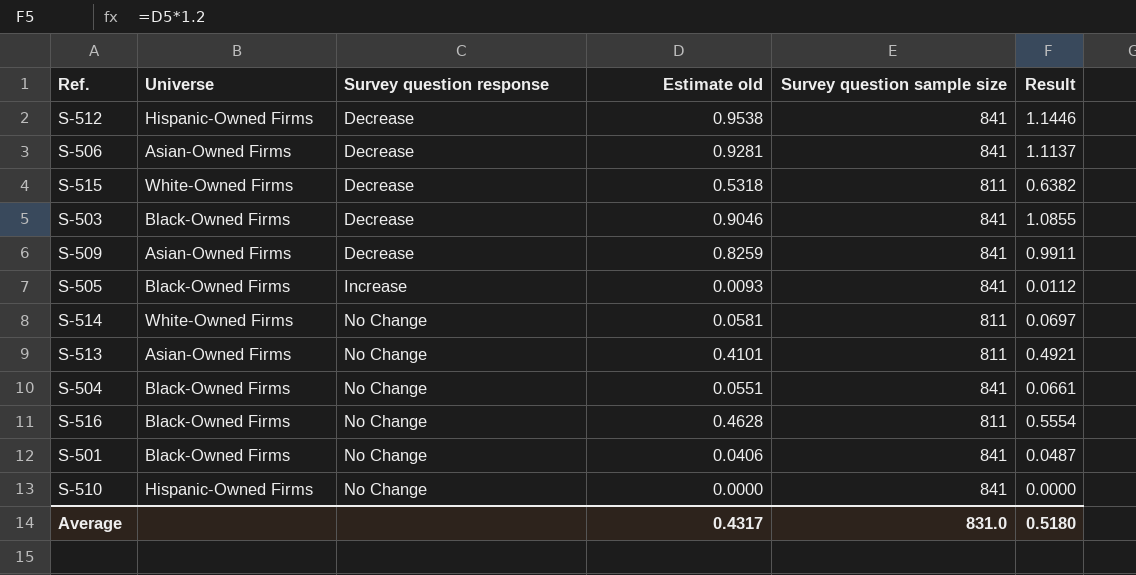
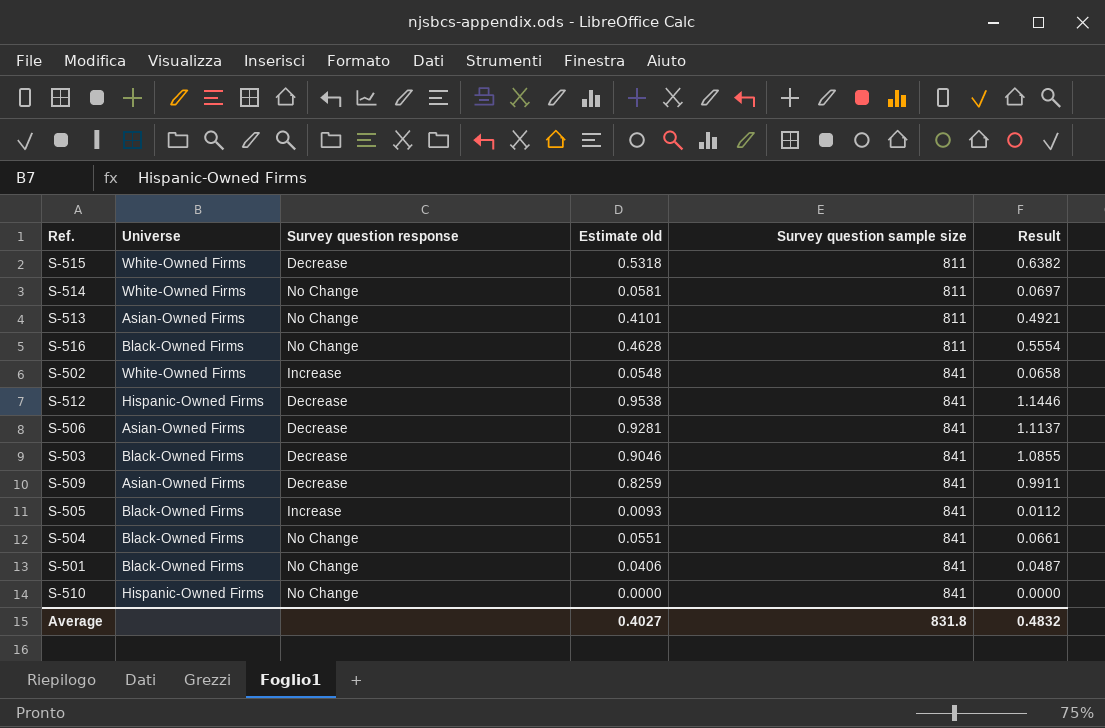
row order: Survey question response ascending -> Survey question sample size ascending
row S-502: none -> White-Owned Firms | Increase | 0.0548 | 841 | 0.0658
Average | Estimate old: 0.4317 -> 0.4027
Average | Survey question sample size: 831.0 -> 831.8
Average | Result: 0.5180 -> 0.4832

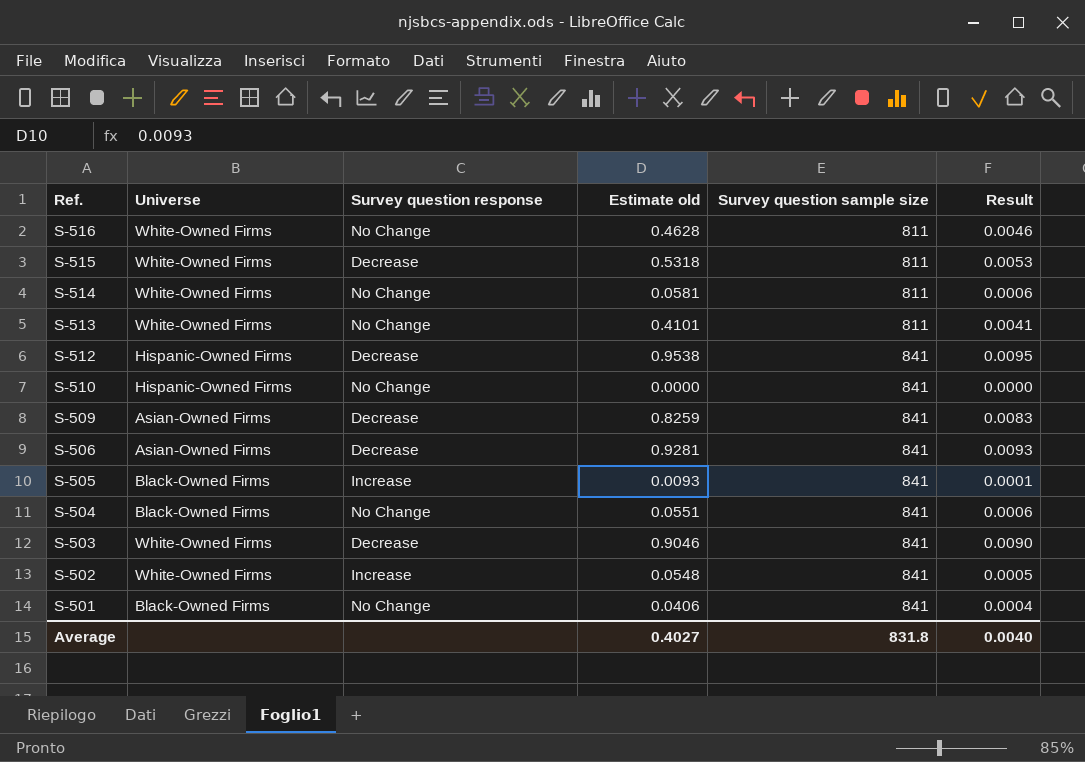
row order: Survey question sample size ascending -> Ref. descending
column Result | formula: [Estimate old] * 1.2 -> [Estimate old] * 0.01
S-516 | Universe: Black-Owned Firms -> White-Owned Firms
S-513 | Universe: Asian-Owned Firms -> White-Owned Firms
S-503 | Universe: Black-Owned Firms -> White-Owned Firms
Average | Result: 0.4832 -> 0.0040

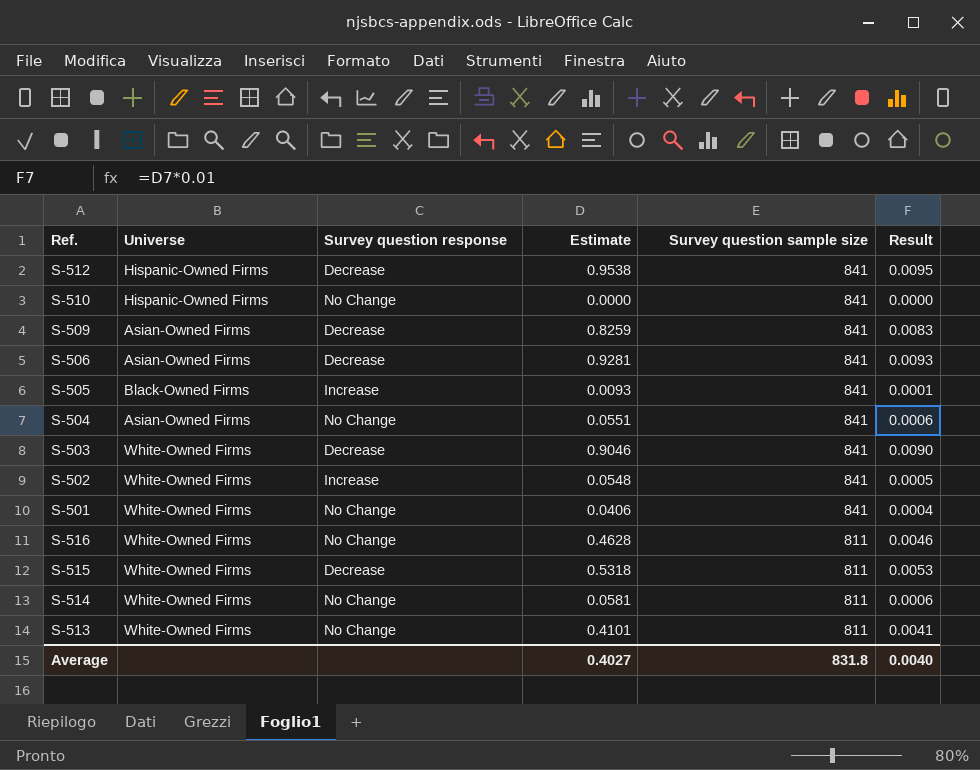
row order: Ref. descending -> Survey question sample size descending
column name: Estimate old -> Estimate
S-504 | Universe: Black-Owned Firms -> Asian-Owned Firms
S-501 | Universe: Black-Owned Firms -> White-Owned Firms

